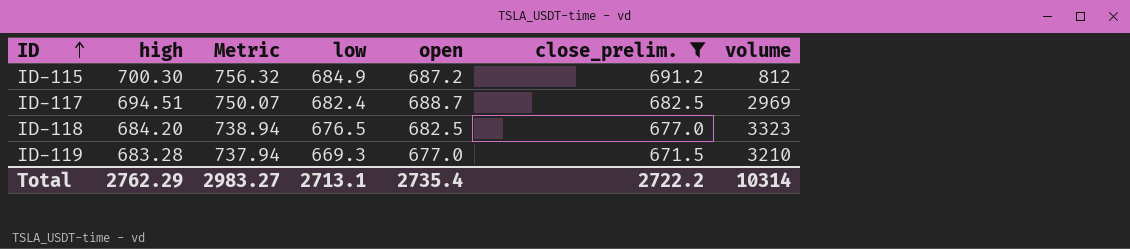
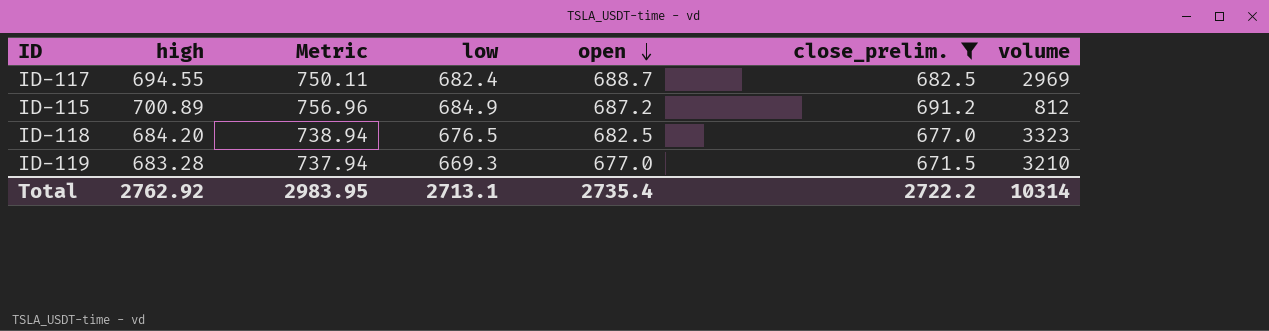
row order: ID ascending -> open descending
ID-117 | high: 694.51 -> 694.55
ID-117 | Metric: 750.07 -> 750.11
ID-115 | high: 700.30 -> 700.89
ID-115 | Metric: 756.32 -> 756.96
Total | high: 2762.29 -> 2762.92
Total | Metric: 2983.27 -> 2983.95

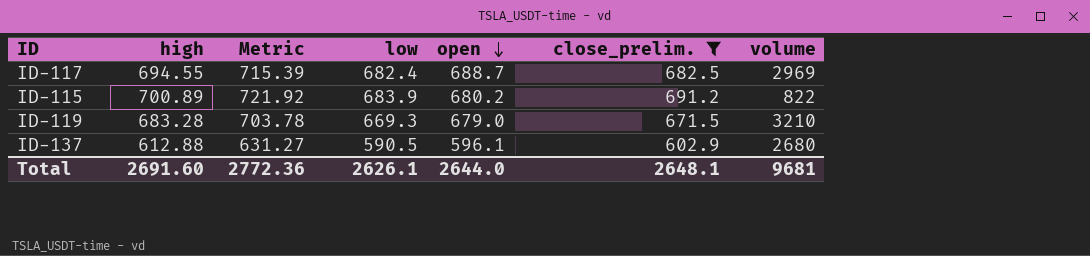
column Metric | formula: [high] * 1.08 -> [high] * 1.03
row ID-118: 684.20 | 738.94 | 676.5 | 682.5 | 677.0 | 3323 -> none
ID-115 | low: 684.9 -> 683.9
ID-115 | open: 687.2 -> 680.2
ID-115 | volume: 812 -> 822
ID-119 | open: 677.0 -> 679.0
row ID-137: none -> 612.88 | 631.27 | 590.5 | 596.1 | 602.9 | 2680
Total | high: 2762.92 -> 2691.60
Total | Metric: 2983.95 -> 2772.36
Total | low: 2713.1 -> 2626.1
Total | open: 2735.4 -> 2644.0
Total | close_prelim.: 2722.2 -> 2648.1
Total | volume: 10314 -> 9681

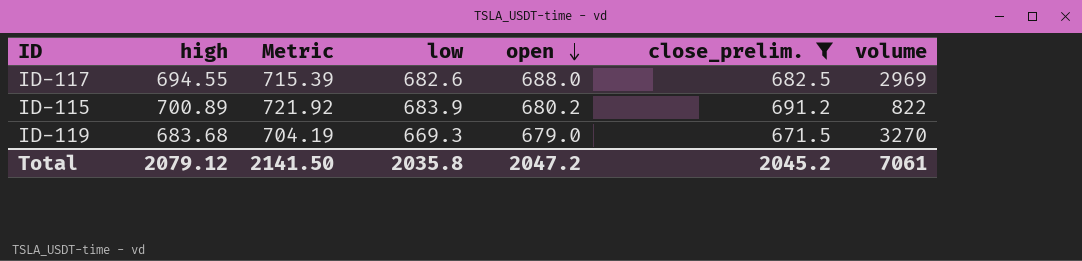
row ID-137: 612.88 | 631.27 | 590.5 | 596.1 | 602.9 | 2680 -> none
ID-117 | low: 682.4 -> 682.6
ID-117 | open: 688.7 -> 688.0
ID-119 | high: 683.28 -> 683.68
ID-119 | Metric: 703.78 -> 704.19
ID-119 | volume: 3210 -> 3270
Total | high: 2691.60 -> 2079.12
Total | Metric: 2772.36 -> 2141.50
Total | low: 2626.1 -> 2035.8
Total | open: 2644.0 -> 2047.2
Total | close_prelim.: 2648.1 -> 2045.2
Total | volume: 9681 -> 7061

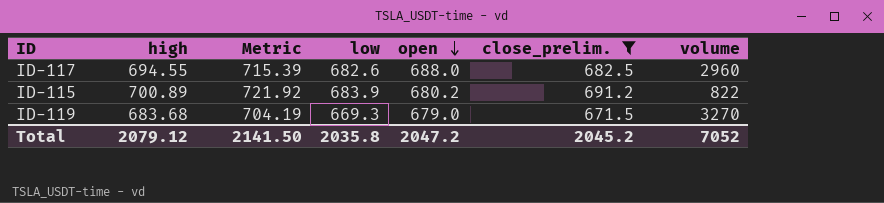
ID-117 | volume: 2969 -> 2960
Total | volume: 7061 -> 7052

